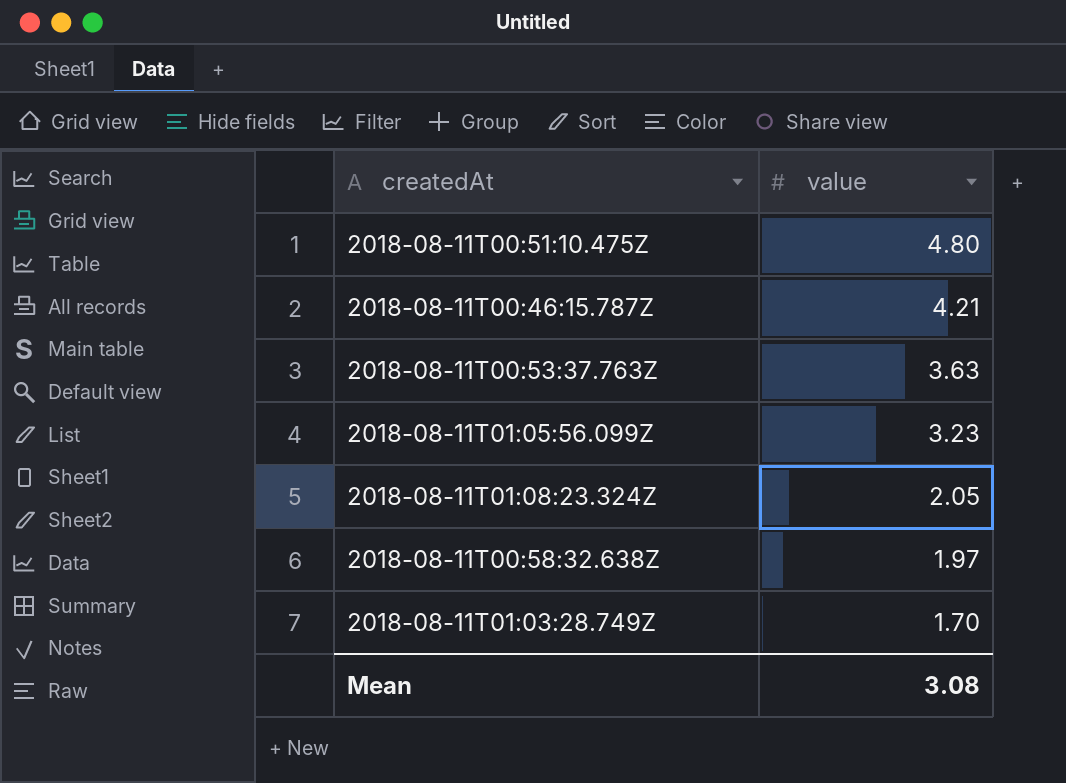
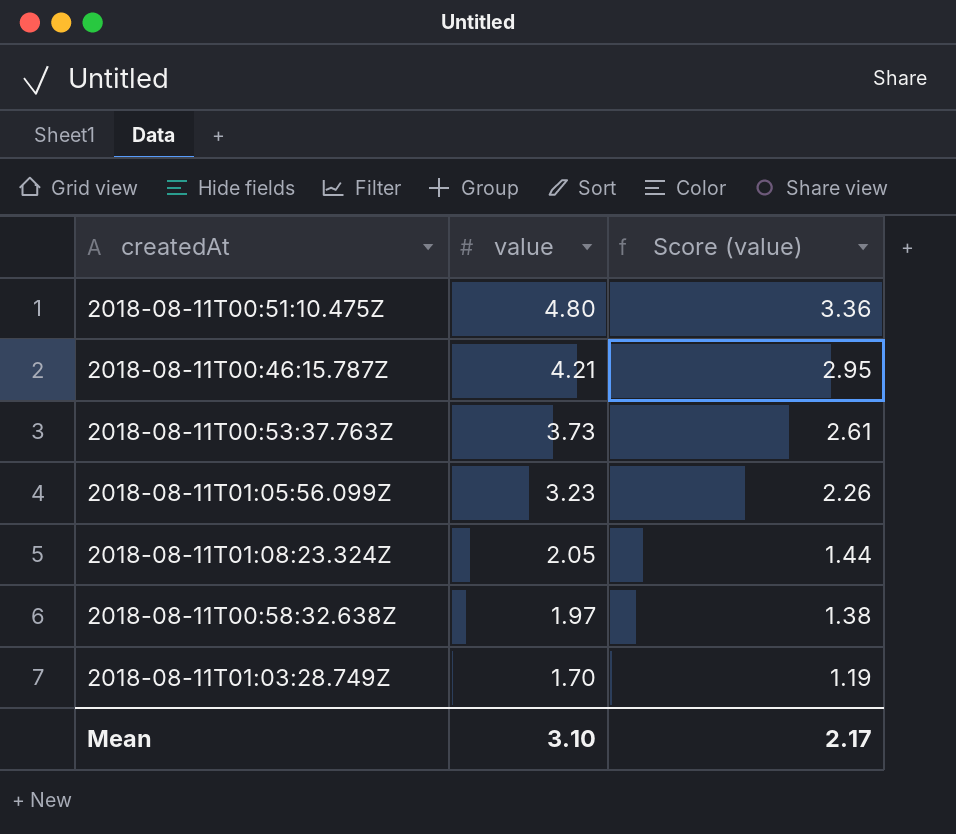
column Score (value) | formula: none -> [value] * 0.7
2018-08-11T00:53:37.763Z | value: 3.63 -> 3.73
Mean | value: 3.08 -> 3.10

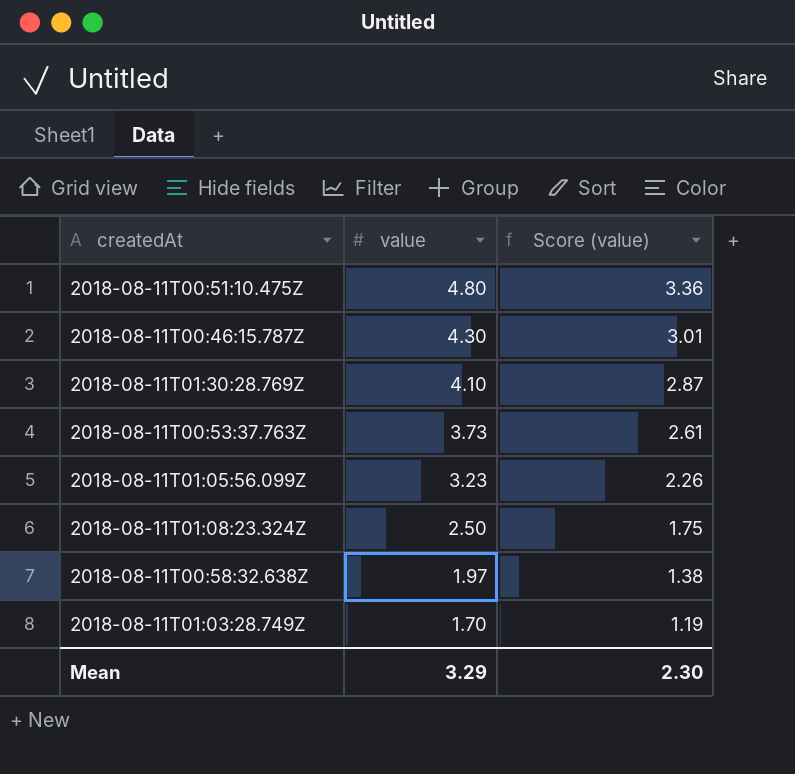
2018-08-11T00:46:15.787Z | value: 4.21 -> 4.30
2018-08-11T00:46:15.787Z | Score (value): 2.95 -> 3.01
row 2018-08-11T01:30:28.769Z: none -> 4.10 | 2.87
2018-08-11T01:08:23.324Z | value: 2.05 -> 2.50
2018-08-11T01:08:23.324Z | Score (value): 1.44 -> 1.75
Mean | value: 3.10 -> 3.29
Mean | Score (value): 2.17 -> 2.30

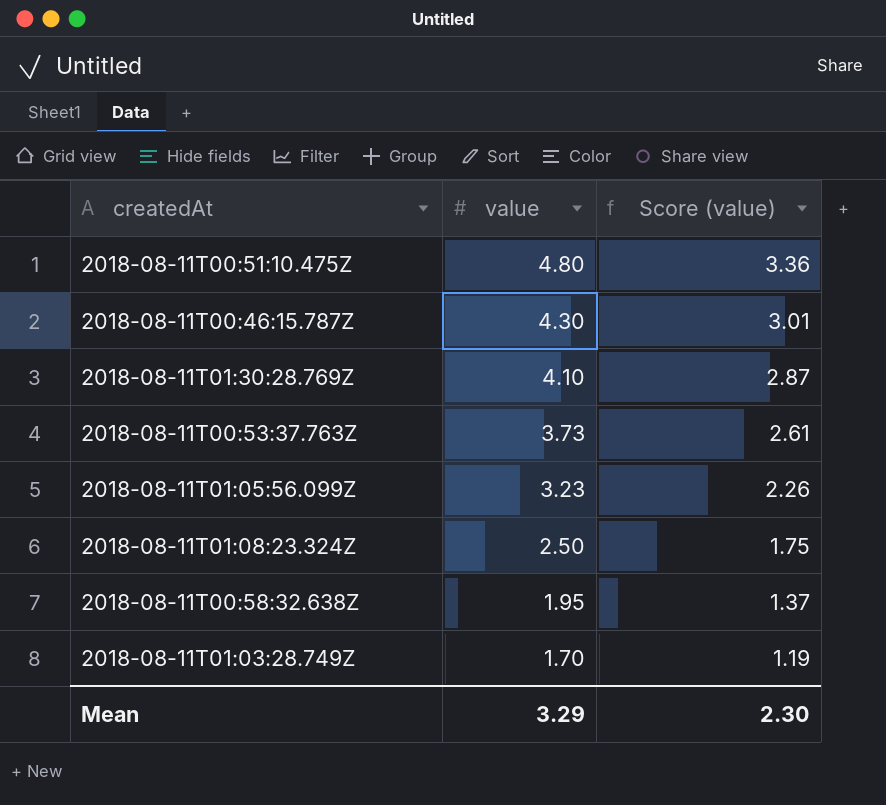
2018-08-11T00:58:32.638Z | value: 1.97 -> 1.95
2018-08-11T00:58:32.638Z | Score (value): 1.38 -> 1.37

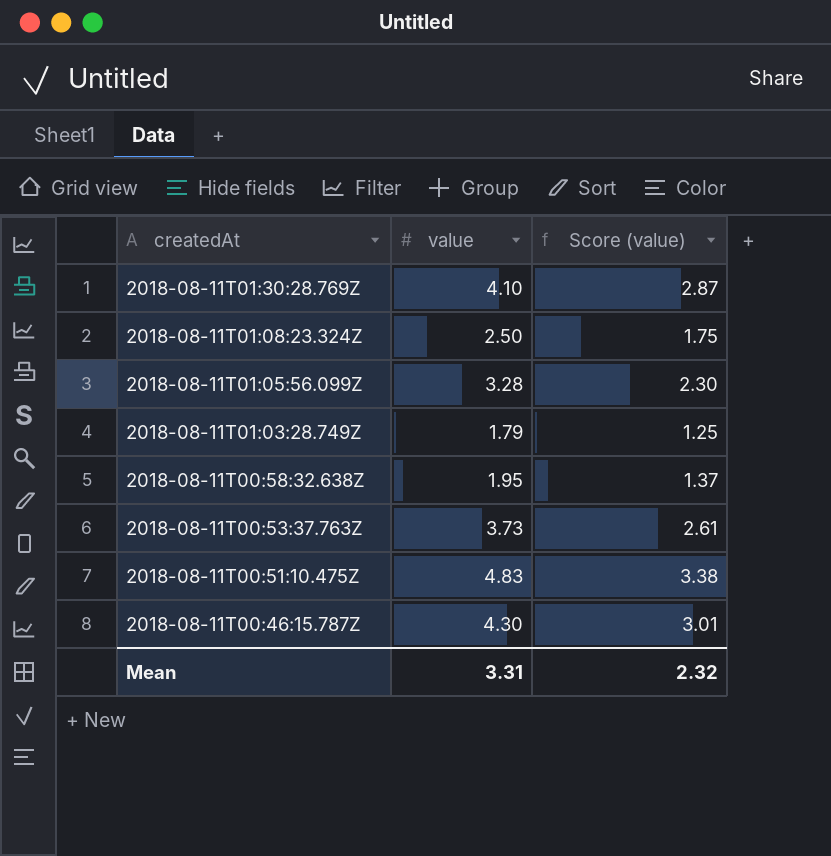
row order: value descending -> createdAt descending
2018-08-11T01:05:56.099Z | value: 3.23 -> 3.28
2018-08-11T01:05:56.099Z | Score (value): 2.26 -> 2.30
2018-08-11T01:03:28.749Z | value: 1.70 -> 1.79
2018-08-11T01:03:28.749Z | Score (value): 1.19 -> 1.25
2018-08-11T00:51:10.475Z | value: 4.80 -> 4.83
2018-08-11T00:51:10.475Z | Score (value): 3.36 -> 3.38
Mean | value: 3.29 -> 3.31
Mean | Score (value): 2.30 -> 2.32

